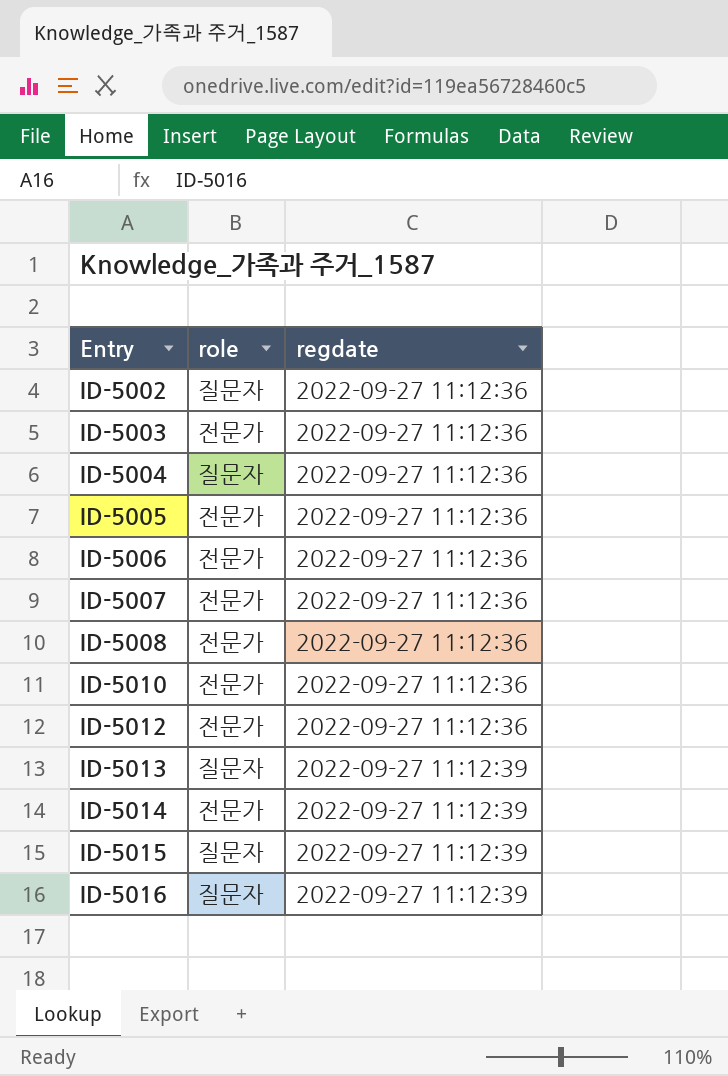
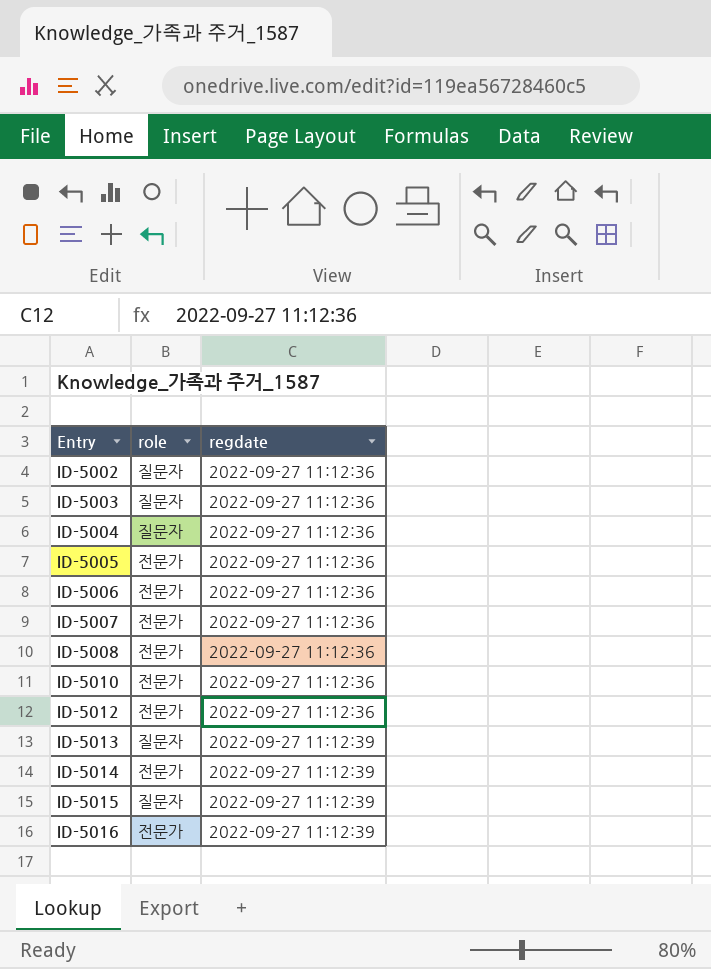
ID-5003 | role: 전문가 -> 질문자
ID-5016 | role: 질문자 -> 전문가

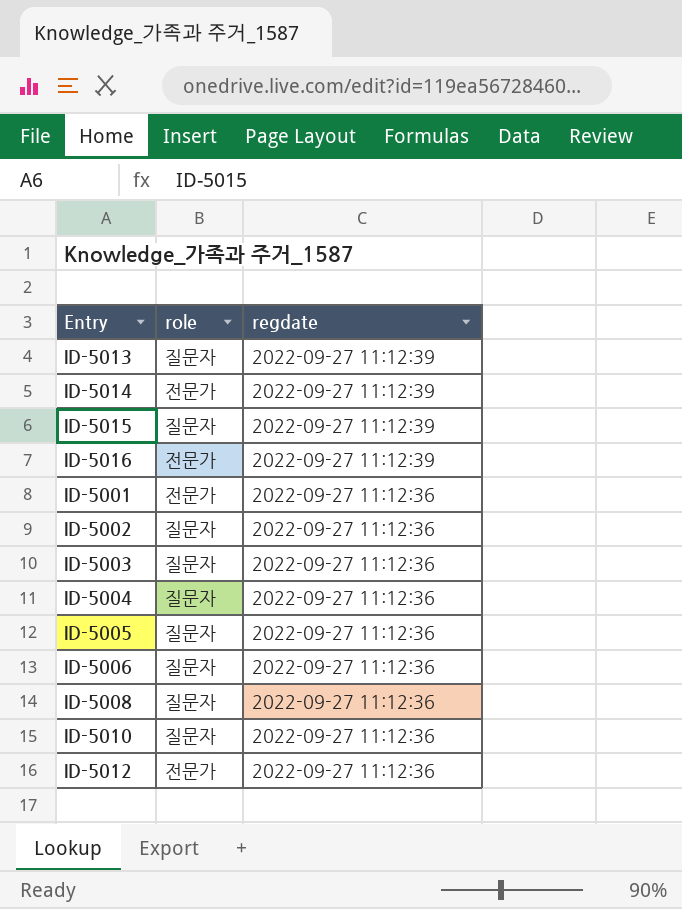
row order: Entry ascending -> regdate descending
row ID-5007: 전문가 | 2022-09-27 11:12:36 -> none
row ID-5001: none -> 전문가 | 2022-09-27 11:12:36
ID-5005 | role: 전문가 -> 질문자
ID-5006 | role: 전문가 -> 질문자
ID-5008 | role: 전문가 -> 질문자
ID-5010 | role: 전문가 -> 질문자

